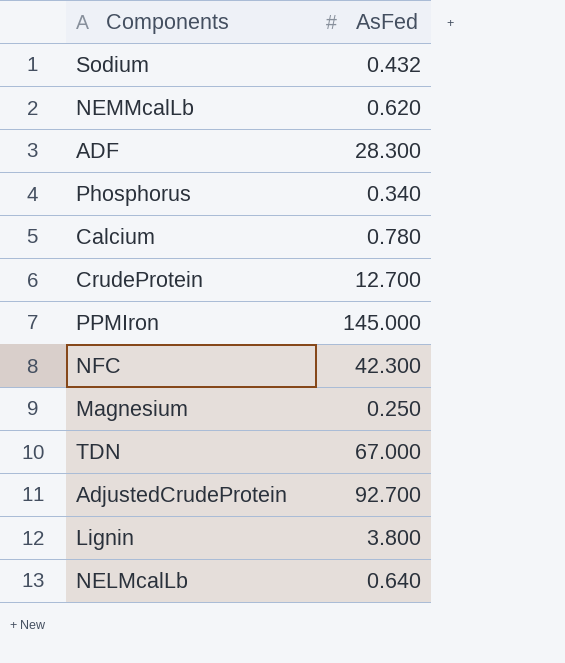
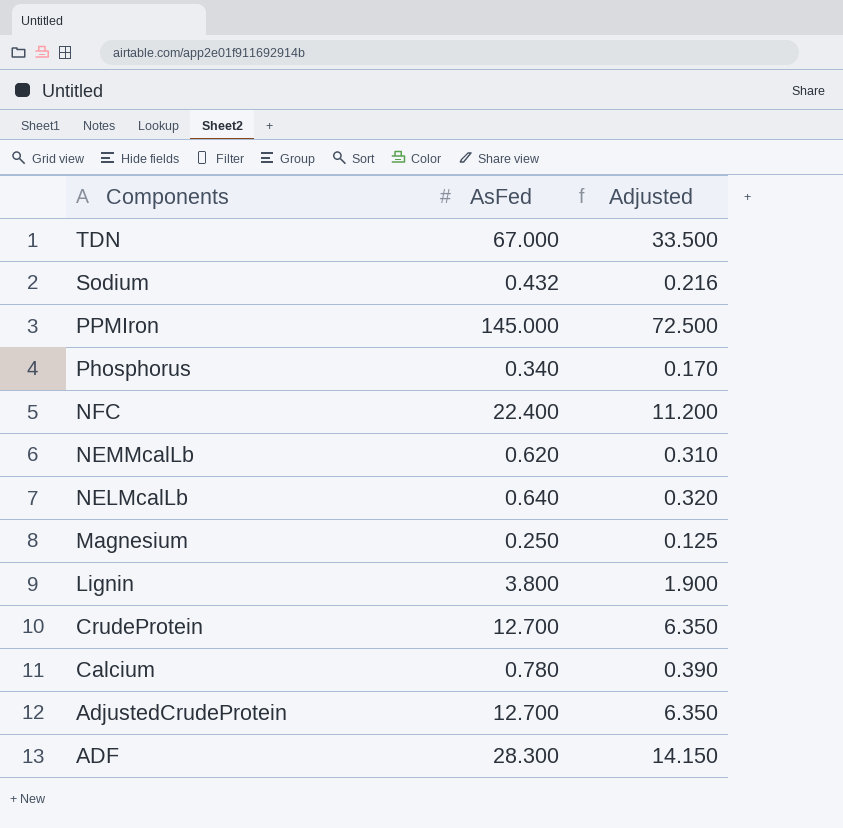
row order: none -> Components descending
column Adjusted | formula: none -> [AsFed] * 0.5
NFC | AsFed: 42.300 -> 22.400
AdjustedCrudeProtein | AsFed: 92.700 -> 12.700

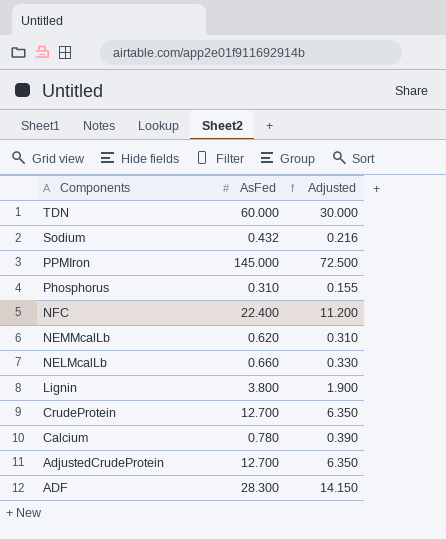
row Magnesium: 0.250 | 0.125 -> none
TDN | AsFed: 67.000 -> 60.000
TDN | Adjusted: 33.500 -> 30.000
Phosphorus | AsFed: 0.340 -> 0.310
Phosphorus | Adjusted: 0.170 -> 0.155
NELMcalLb | AsFed: 0.640 -> 0.660
NELMcalLb | Adjusted: 0.320 -> 0.330

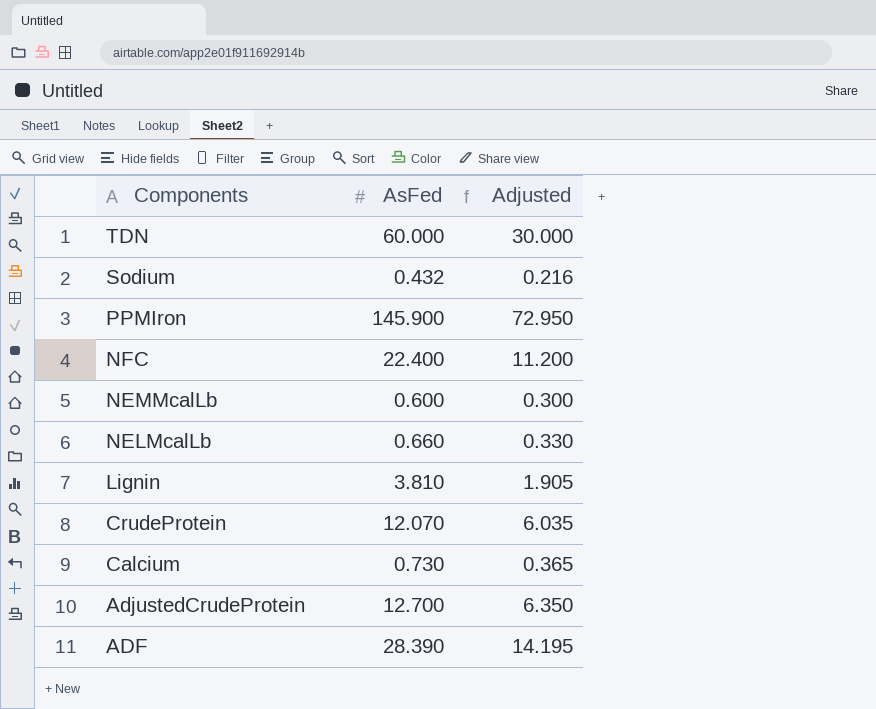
row Phosphorus: 0.310 | 0.155 -> none
PPMIron | AsFed: 145.000 -> 145.900
PPMIron | Adjusted: 72.500 -> 72.950
NEMMcalLb | AsFed: 0.620 -> 0.600
NEMMcalLb | Adjusted: 0.310 -> 0.300
Lignin | AsFed: 3.800 -> 3.810
Lignin | Adjusted: 1.900 -> 1.905
CrudeProtein | AsFed: 12.700 -> 12.070
CrudeProtein | Adjusted: 6.350 -> 6.035
Calcium | AsFed: 0.780 -> 0.730
Calcium | Adjusted: 0.390 -> 0.365
ADF | AsFed: 28.300 -> 28.390
ADF | Adjusted: 14.150 -> 14.195

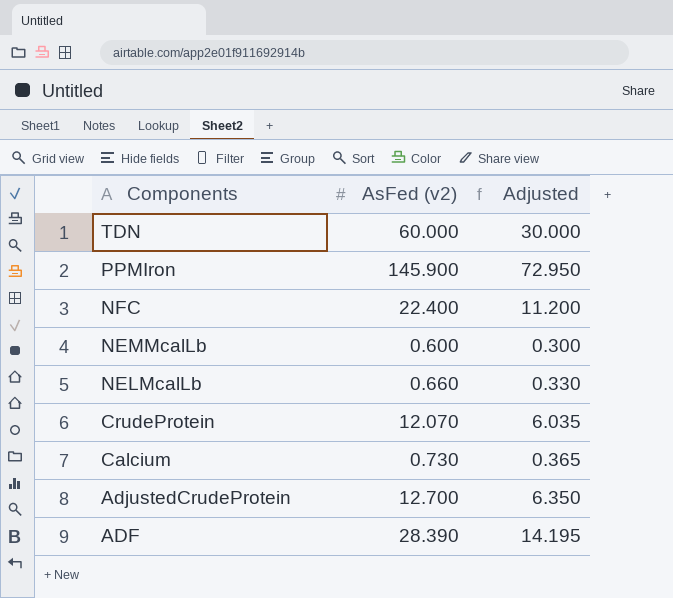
column name: AsFed -> AsFed (v2)
row Sodium: 0.432 | 0.216 -> none
row Lignin: 3.810 | 1.905 -> none

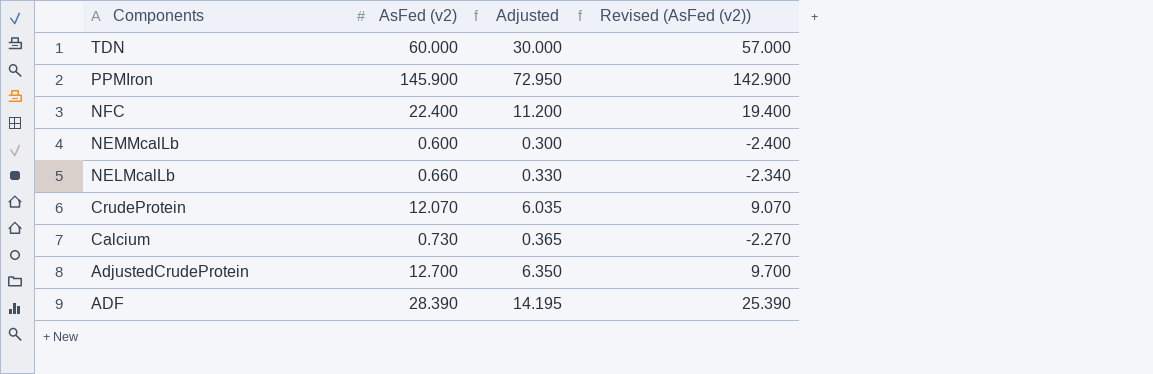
column Revised (AsFed (v2)) | formula: none -> [AsFed (v2)] - 3

